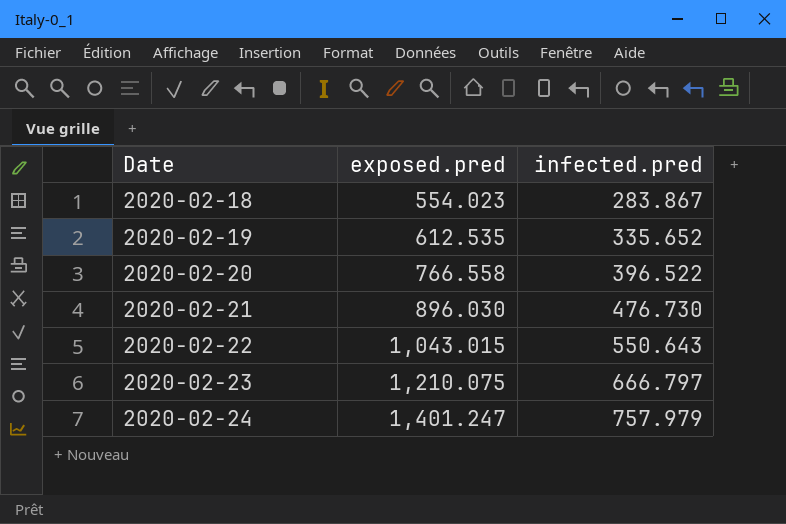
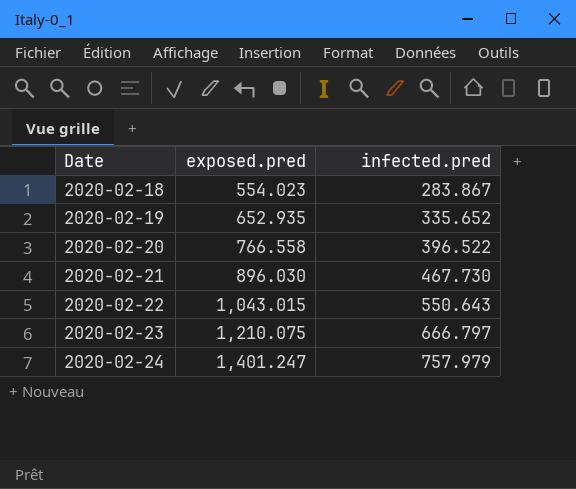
2020-02-19 | exposed.pred: 612.535 -> 652.935
2020-02-21 | infected.pred: 476.730 -> 467.730

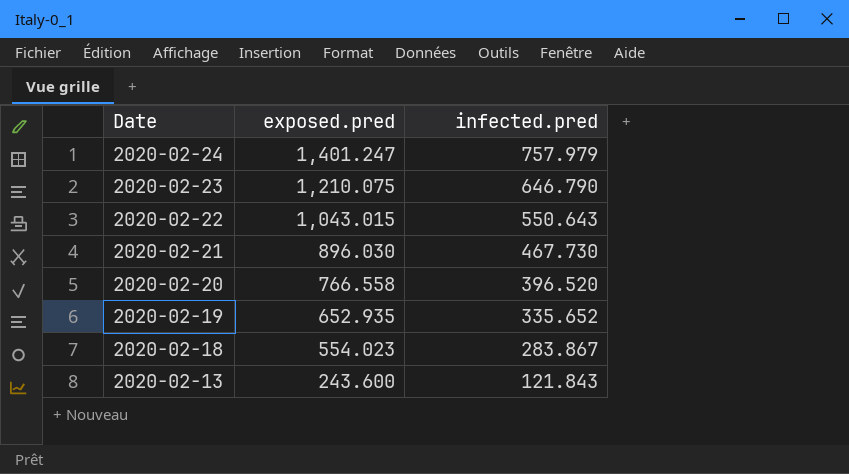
row order: Date ascending -> Date descending
2020-02-23 | infected.pred: 666.797 -> 646.790
2020-02-20 | infected.pred: 396.522 -> 396.520
row 2020-02-13: none -> 243.600 | 121.843

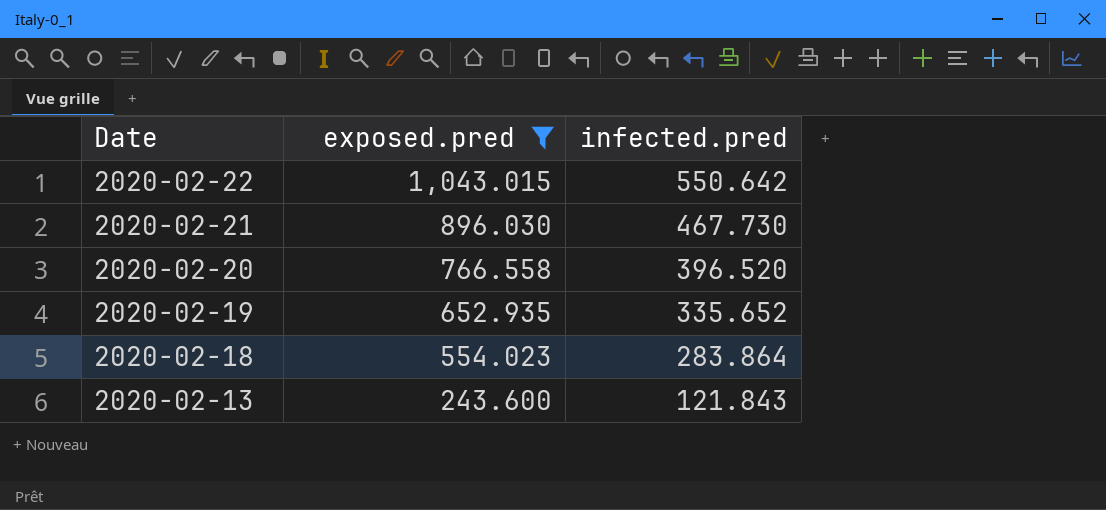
filter: none -> exposed.pred <= 1,043.015
2020-02-22 | infected.pred: 550.643 -> 550.642
2020-02-18 | infected.pred: 283.867 -> 283.864

